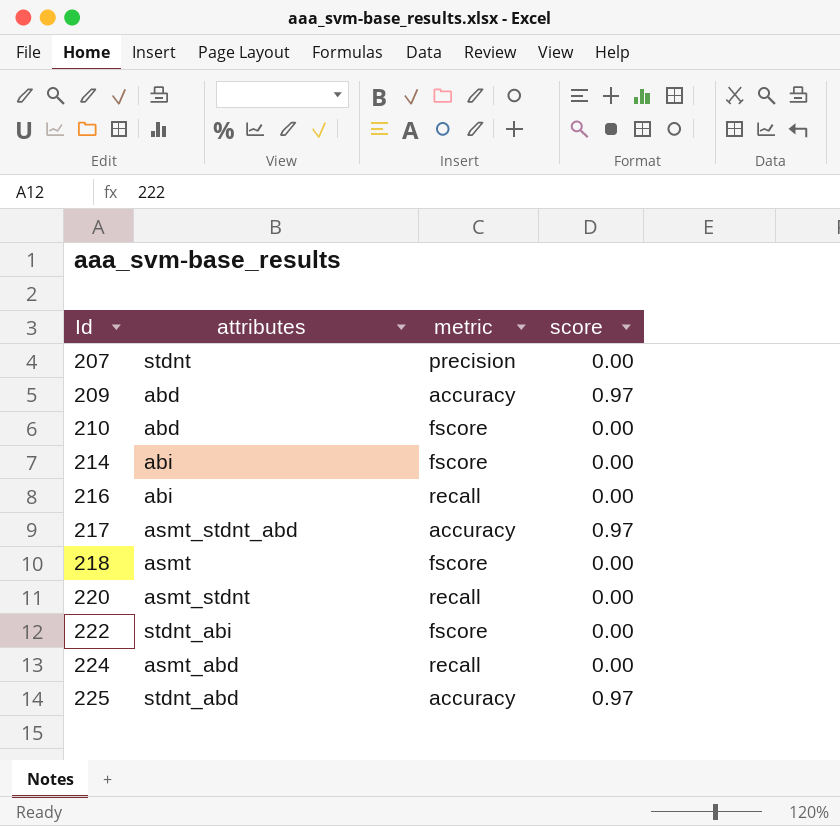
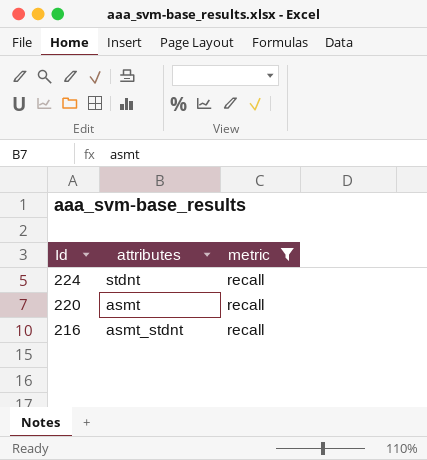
filter: none -> metric = recall
row order: Id ascending -> Id descending
column score | position: 4 -> none
224 | attributes: asmt_abd -> stdnt
220 | attributes: asmt_stdnt -> asmt
216 | attributes: abi -> asmt_stdnt

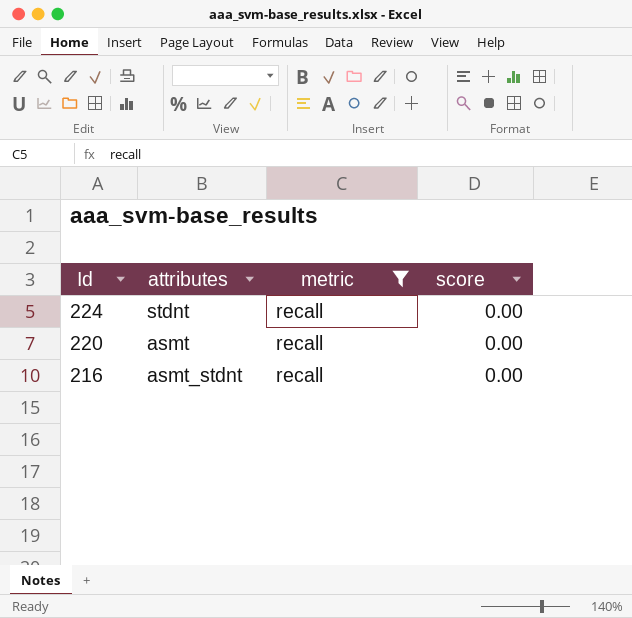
column score | position: none -> 4

